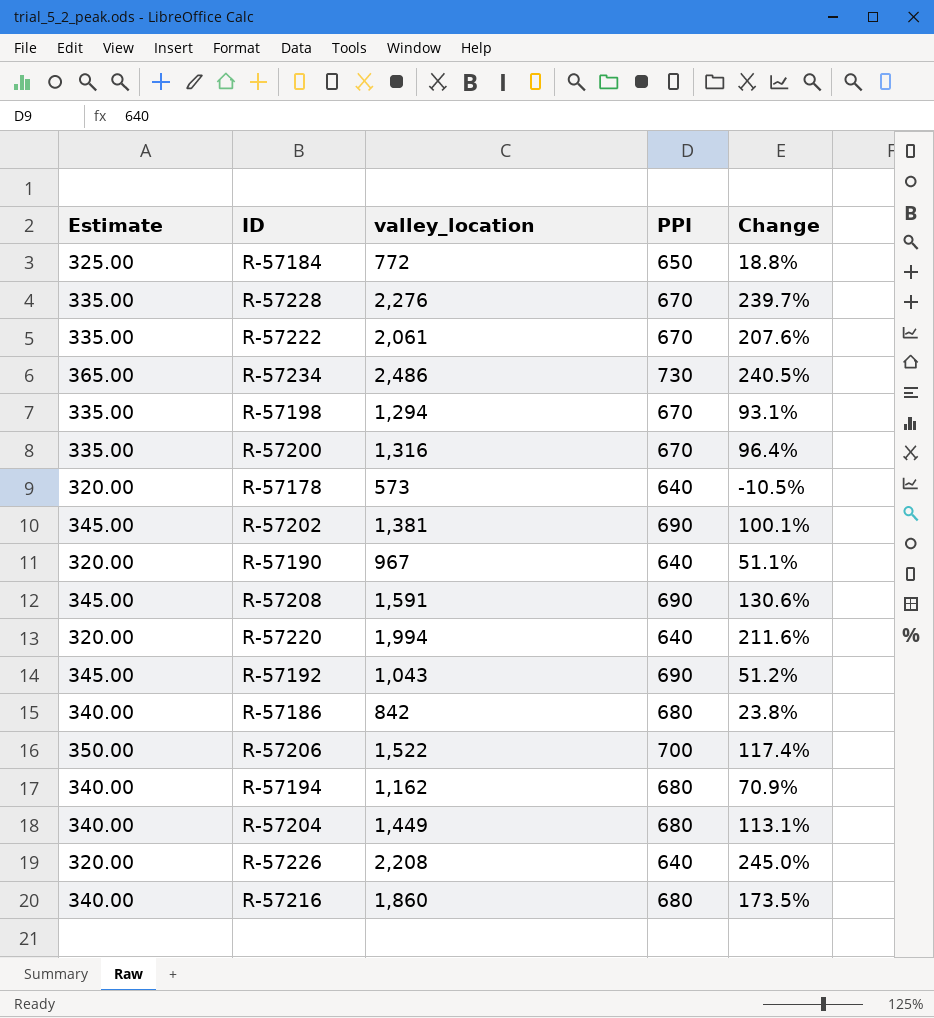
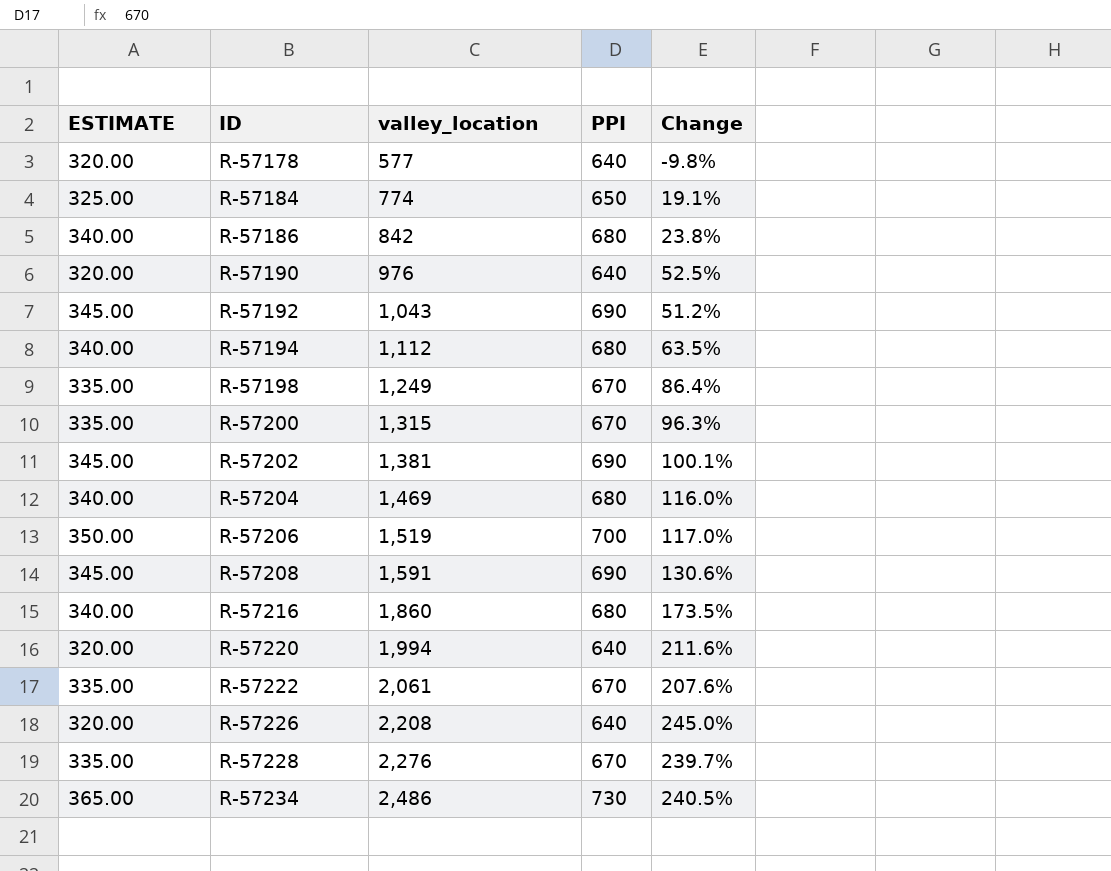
row order: none -> ID ascending
column name: Estimate -> ESTIMATE
R-57178 | valley_location: 573 -> 577
R-57178 | Change: -10.5% -> -9.8%
R-57184 | valley_location: 772 -> 774
R-57184 | Change: 18.8% -> 19.1%
R-57190 | valley_location: 967 -> 976
R-57190 | Change: 51.1% -> 52.5%
R-57194 | valley_location: 1,162 -> 1,112
R-57194 | Change: 70.9% -> 63.5%
R-57198 | valley_location: 1,294 -> 1,249
R-57198 | Change: 93.1% -> 86.4%
R-57200 | valley_location: 1,316 -> 1,315
R-57200 | Change: 96.4% -> 96.3%
R-57204 | valley_location: 1,449 -> 1,469
R-57204 | Change: 113.1% -> 116.0%
R-57206 | valley_location: 1,522 -> 1,519
R-57206 | Change: 117.4% -> 117.0%

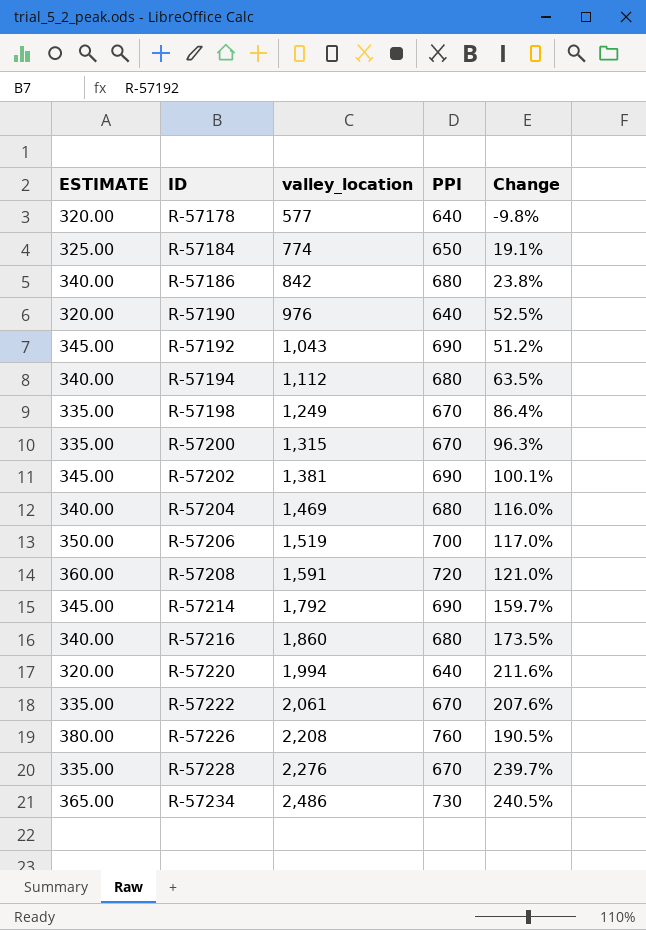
R-57208 | ESTIMATE: 345.00 -> 360.00
R-57208 | PPI: 690 -> 720
R-57208 | Change: 130.6% -> 121.0%
row R-57214: none -> 345.00 | 1,792 | 690 | 159.7%
R-57226 | ESTIMATE: 320.00 -> 380.00
R-57226 | PPI: 640 -> 760
R-57226 | Change: 245.0% -> 190.5%

